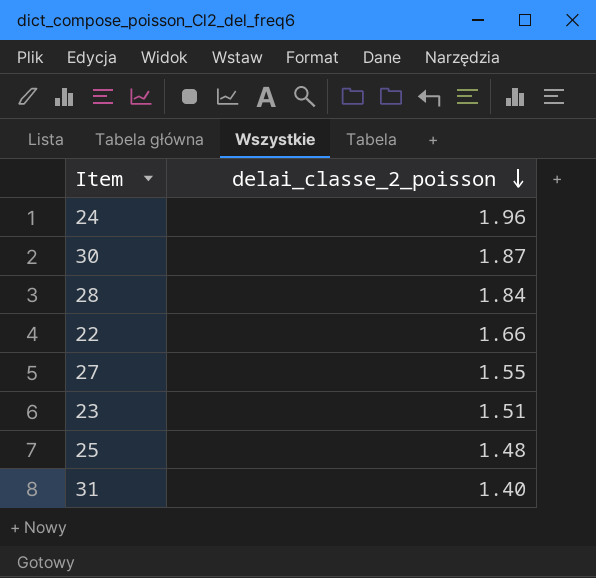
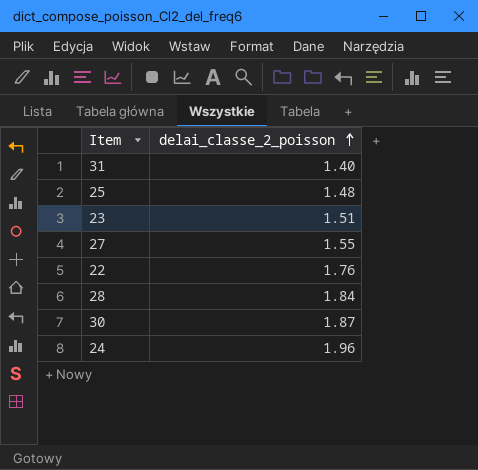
row order: delai_classe_2_poisson descending -> delai_classe_2_poisson ascending
22 | delai_classe_2_poisson: 1.66 -> 1.76

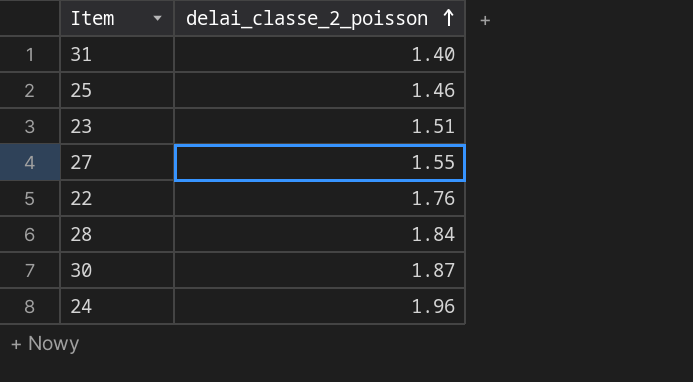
25 | delai_classe_2_poisson: 1.48 -> 1.46

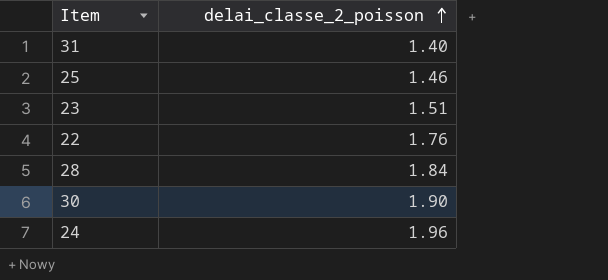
row 27: 1.55 -> none
30 | delai_classe_2_poisson: 1.87 -> 1.90

